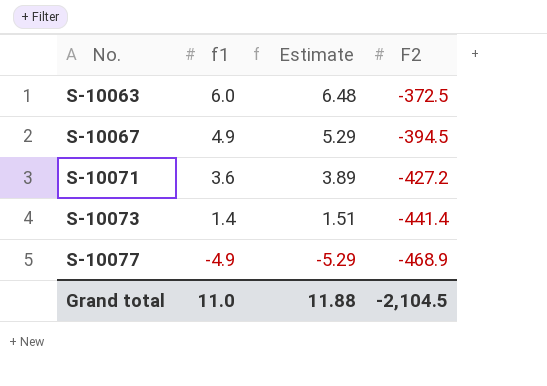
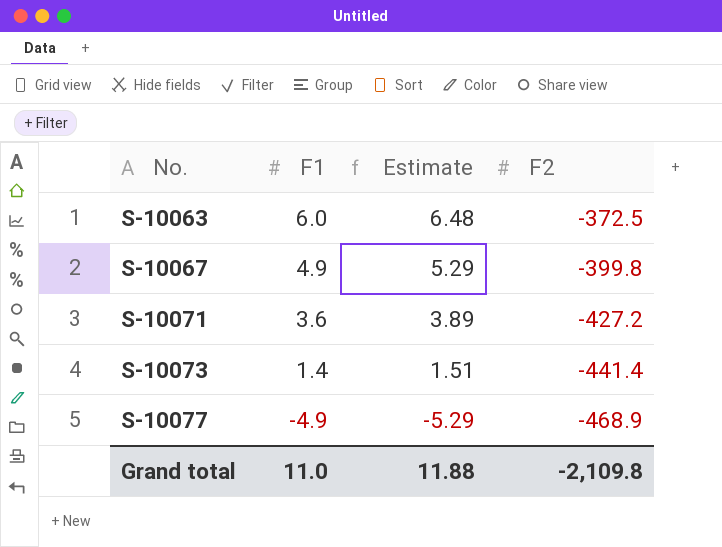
column name: f1 -> F1
S-10067 | F2: -394.5 -> -399.8
Grand total | F2: -2,104.5 -> -2,109.8

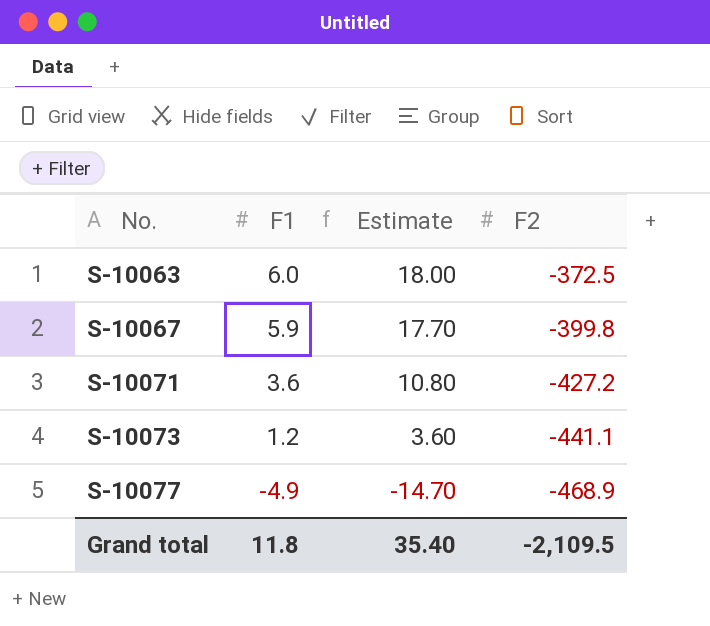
column Estimate | formula: [F1] * 1.08 -> [F1] * 3
S-10067 | F1: 4.9 -> 5.9
S-10073 | F1: 1.4 -> 1.2
S-10073 | F2: -441.4 -> -441.1
Grand total | F1: 11.0 -> 11.8
Grand total | Estimate: 11.88 -> 35.40
Grand total | F2: -2,109.8 -> -2,109.5

